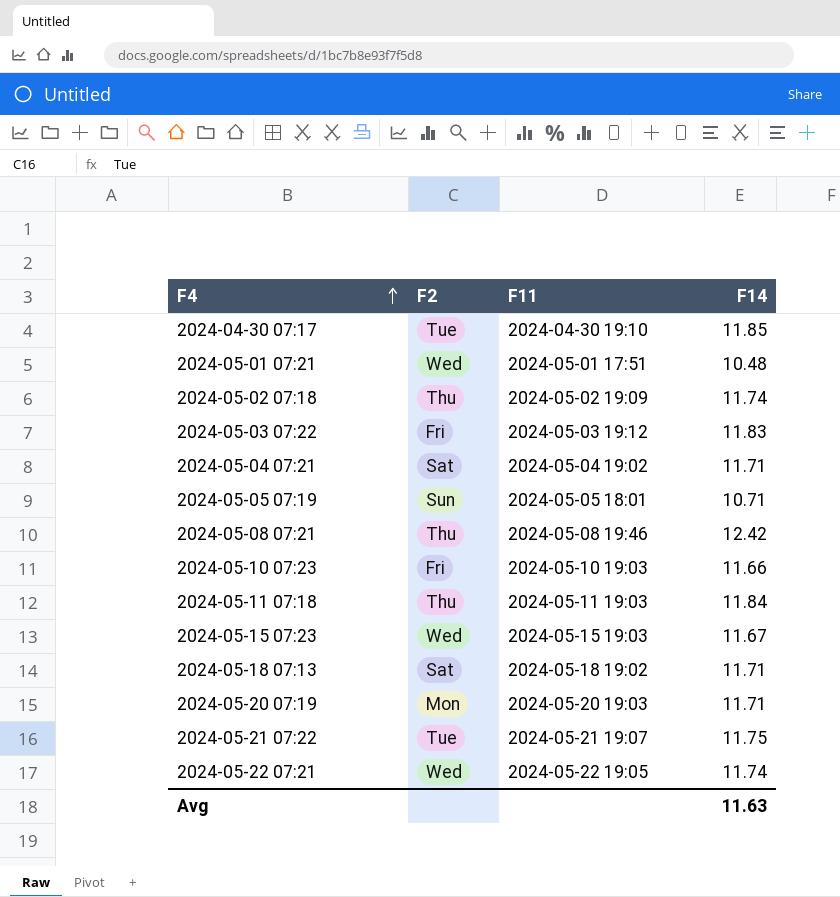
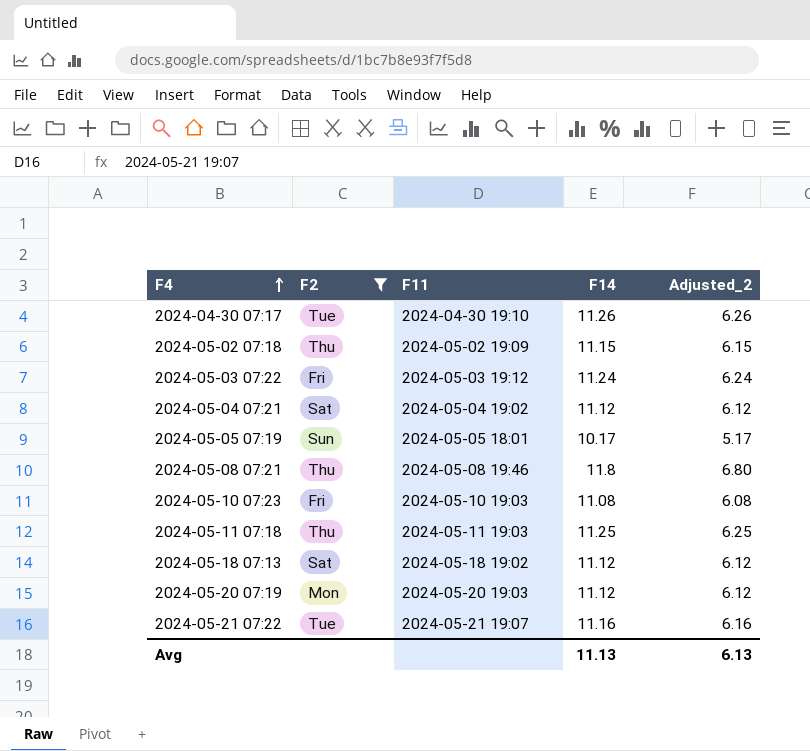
filter: none -> F2 != Wed
column Adjusted_2 | formula: none -> [F14] - 5
2024-04-30 07:17 | F14: 11.85 -> 11.26
2024-05-02 07:18 | F14: 11.74 -> 11.15
2024-05-03 07:22 | F14: 11.83 -> 11.24
2024-05-04 07:21 | F14: 11.71 -> 11.12
2024-05-05 07:19 | F14: 10.71 -> 10.17
2024-05-08 07:21 | F14: 12.42 -> 11.8
2024-05-10 07:23 | F14: 11.66 -> 11.08
2024-05-11 07:18 | F14: 11.84 -> 11.25
2024-05-18 07:13 | F14: 11.71 -> 11.12
2024-05-20 07:19 | F14: 11.71 -> 11.12
2024-05-21 07:22 | F14: 11.75 -> 11.16
Avg | F14: 11.63 -> 11.13

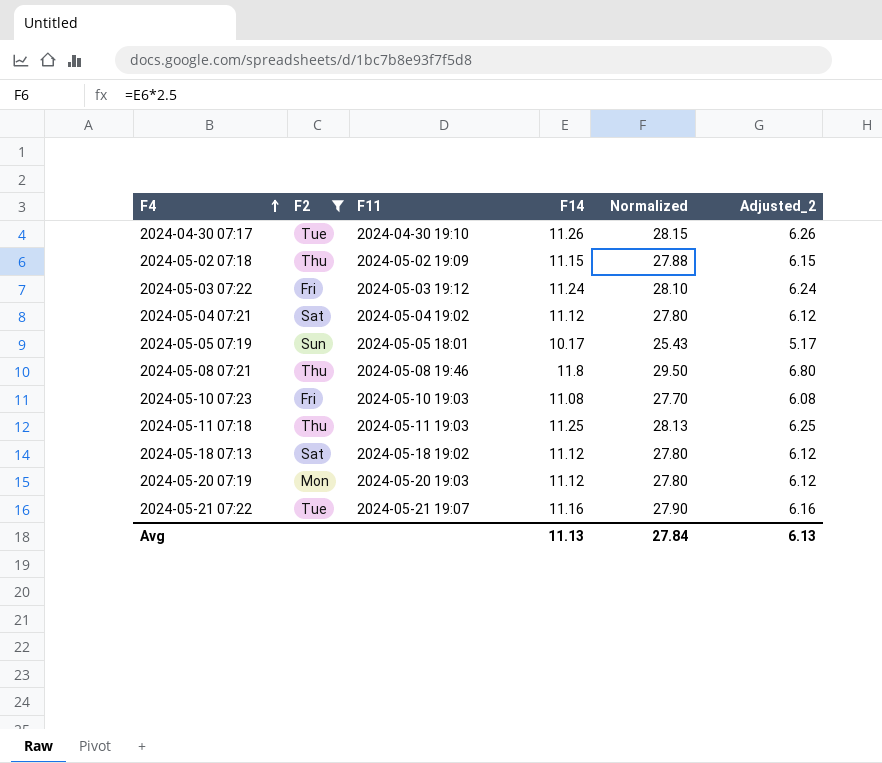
column Normalized | formula: none -> [F14] * 2.5

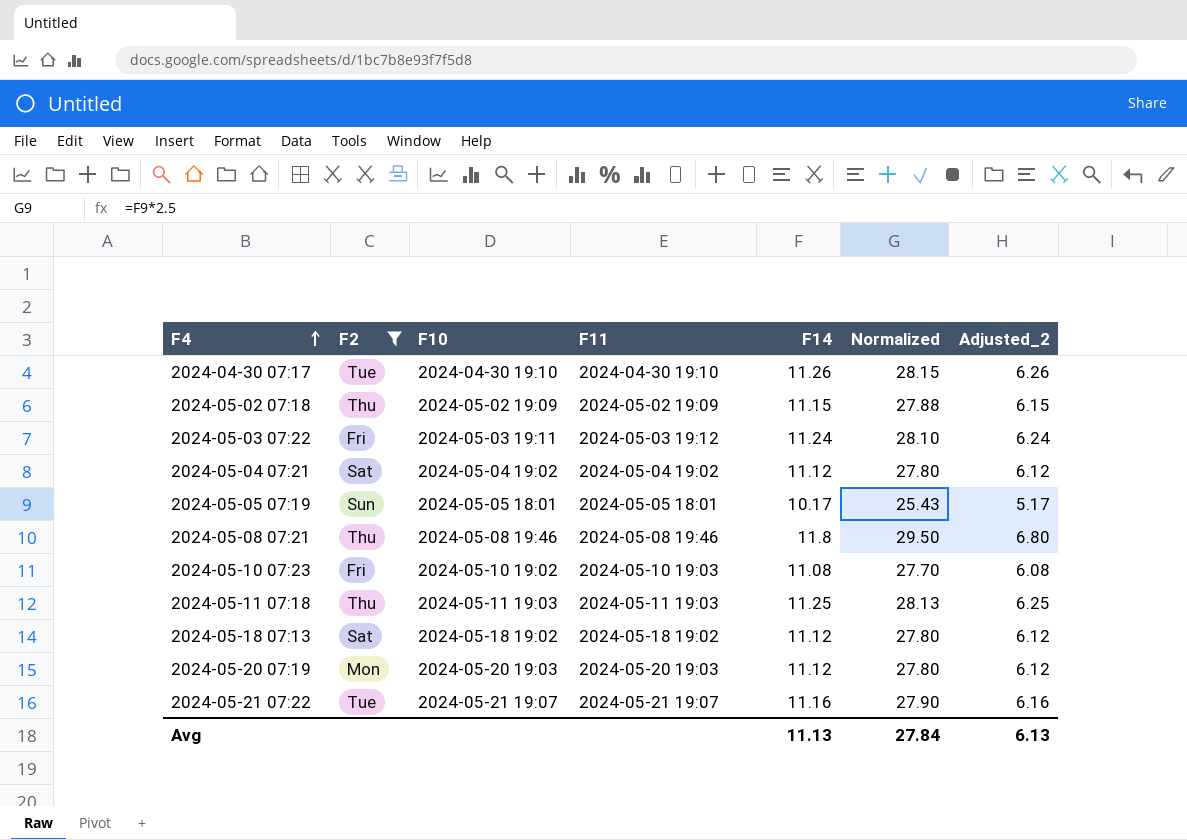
column F10 | position: none -> 3

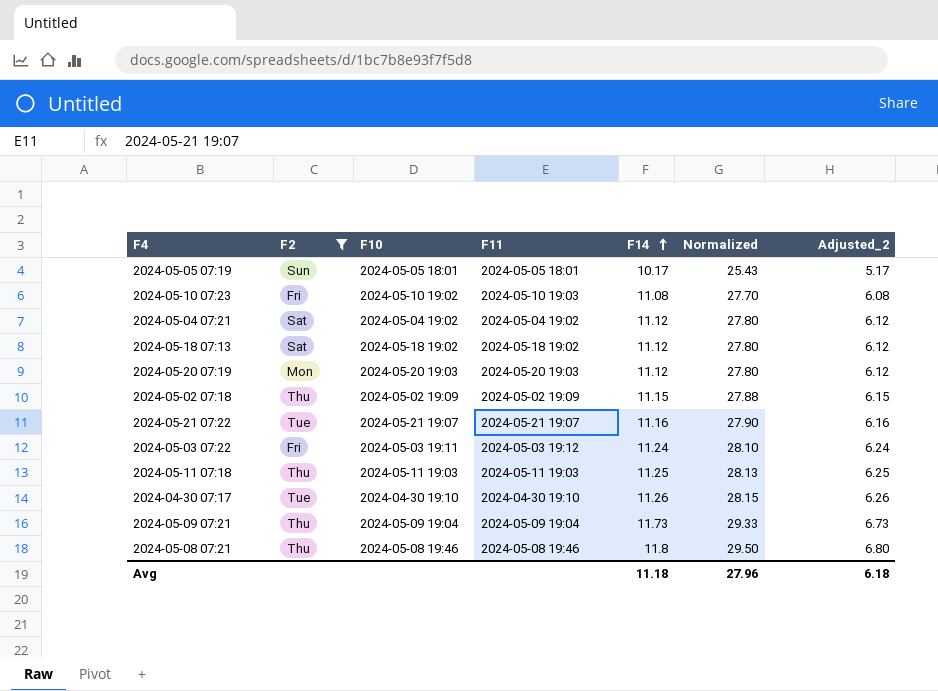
row order: F4 ascending -> F14 ascending
row 2024-05-09 07:21: none -> Thu | 2024-05-09 19:04 | 2024-05-09 19:04 | 11.73 | 29.33 | 6.73
Avg | F14: 11.13 -> 11.18
Avg | Normalized: 27.84 -> 27.96
Avg | Adjusted_2: 6.13 -> 6.18

